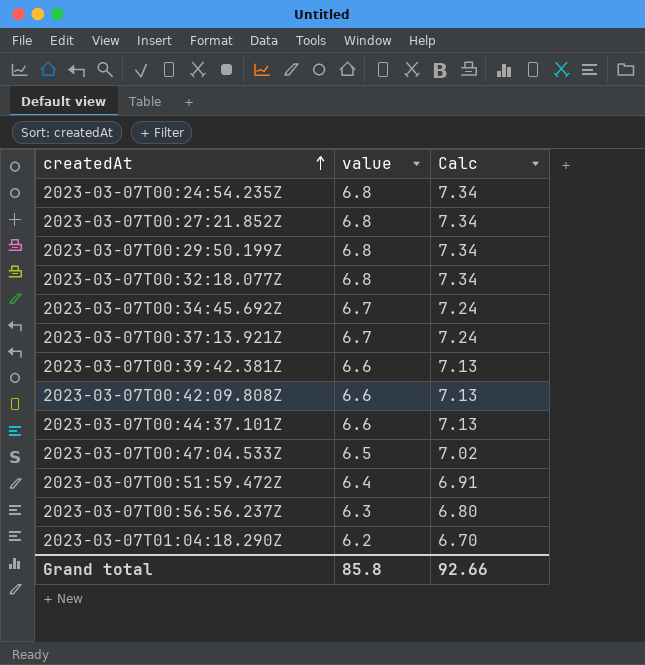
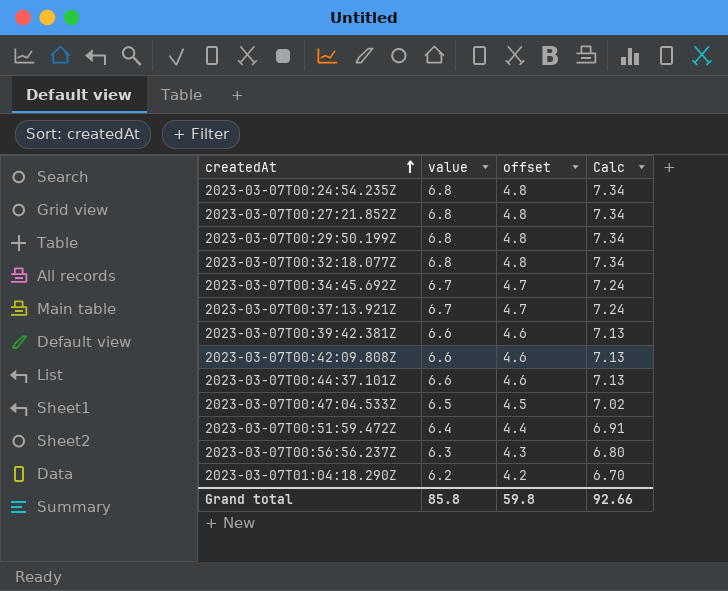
column offset | formula: none -> [value] - 2

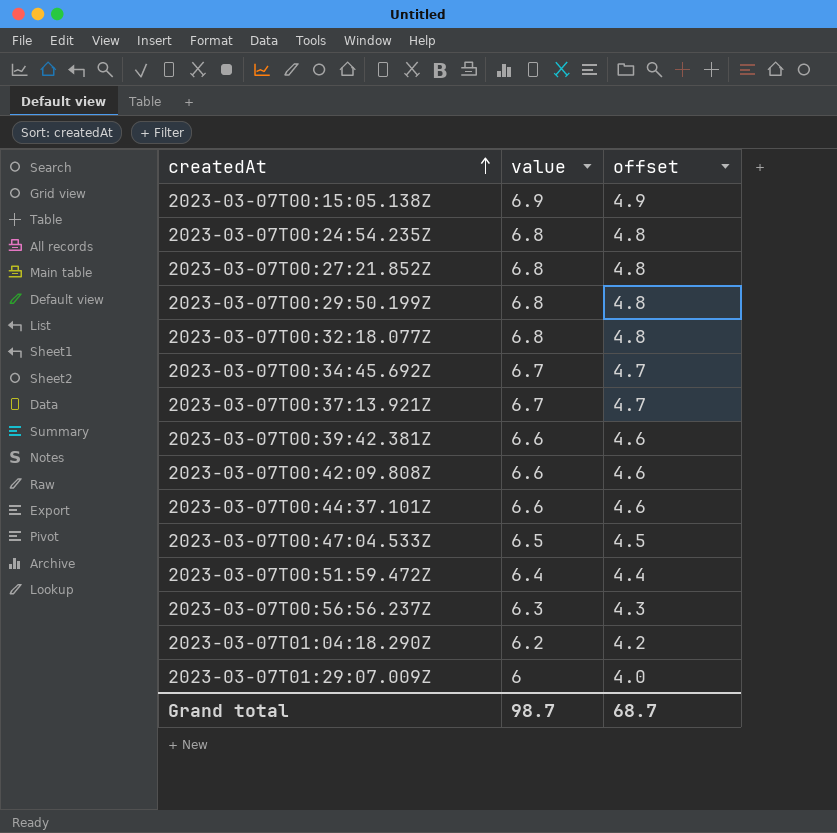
column Calc | formula: [value] * 1.08 -> none
row 2023-03-07T00:15:05.138Z: none -> 6.9 | 4.9
row 2023-03-07T01:29:07.009Z: none -> 6 | 4.0
Grand total | value: 85.8 -> 98.7
Grand total | offset: 59.8 -> 68.7

